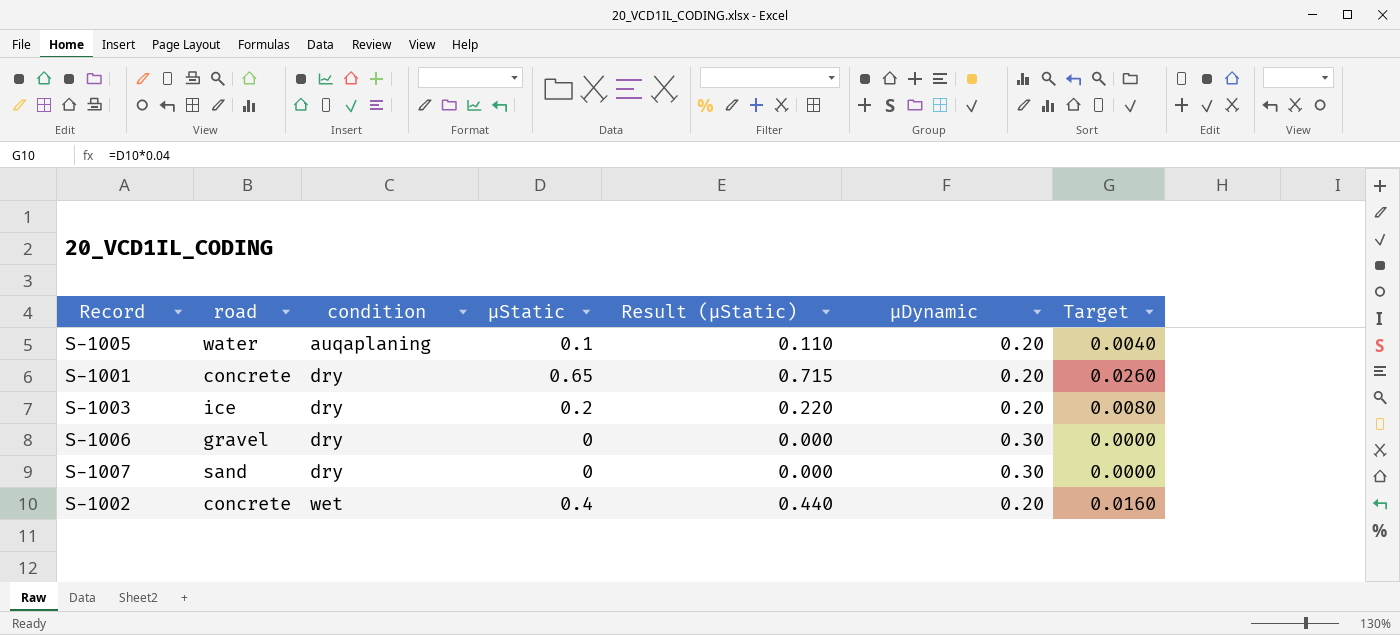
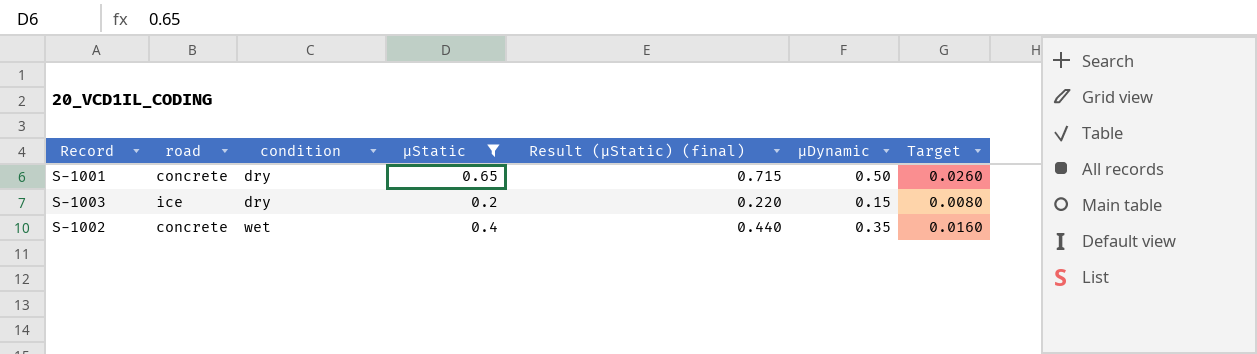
filter: none -> µStatic >= 0.2
column name: Result (µStatic) -> Result (µStatic) (final)
S-1001 | µDynamic: 0.20 -> 0.50
S-1003 | µDynamic: 0.20 -> 0.15
S-1002 | µDynamic: 0.20 -> 0.35

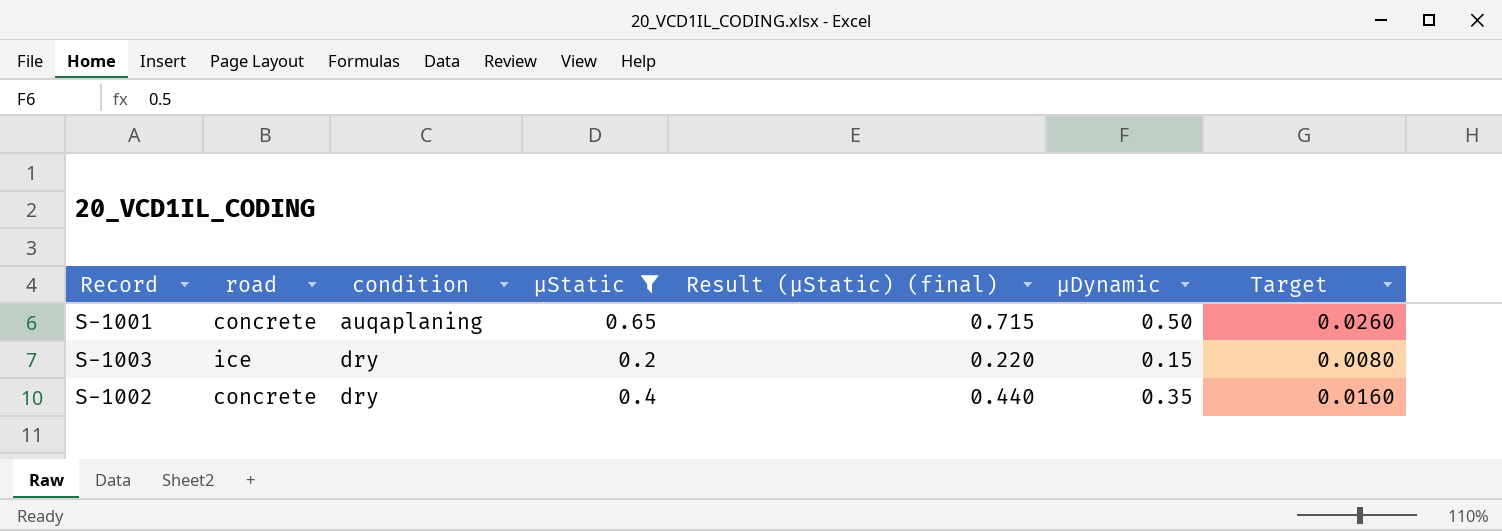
S-1001 | condition: dry -> auqaplaning
S-1002 | condition: wet -> dry

